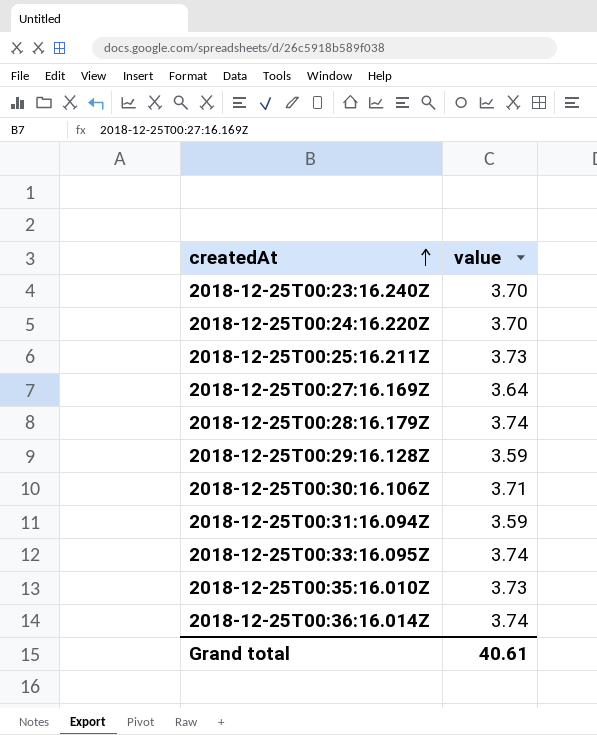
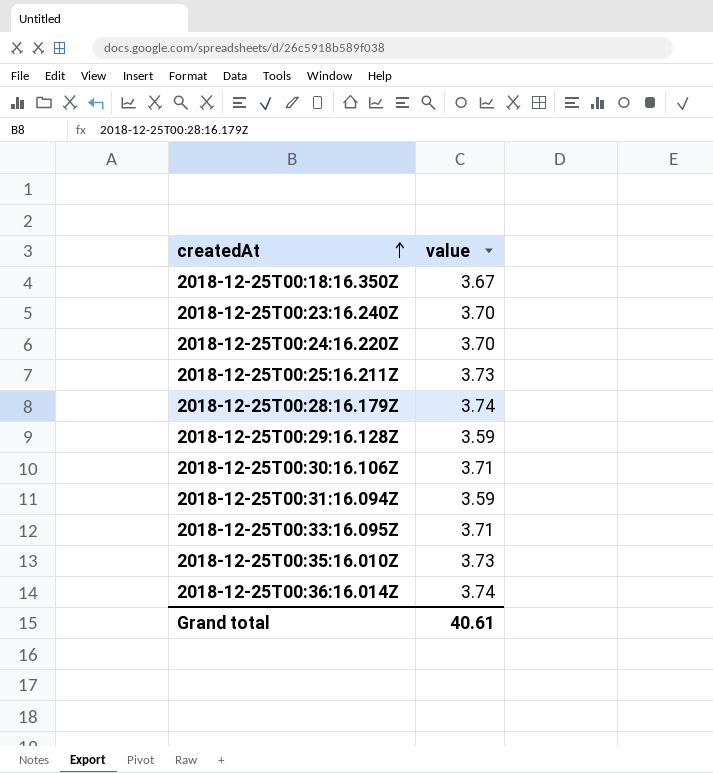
row 2018-12-25T00:27:16.169Z: 3.64 -> none
row 2018-12-25T00:18:16.350Z: none -> 3.67
2018-12-25T00:33:16.095Z | value: 3.74 -> 3.71

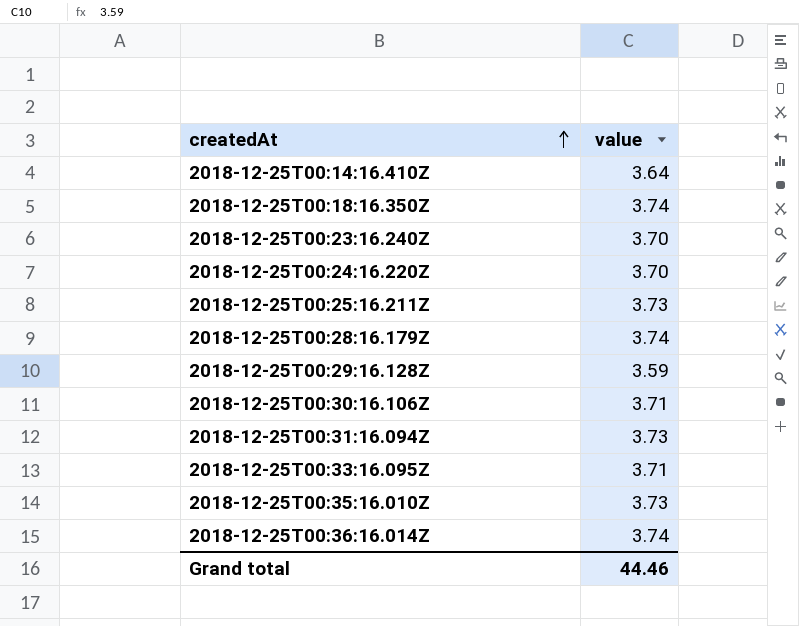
row 2018-12-25T00:14:16.410Z: none -> 3.64
2018-12-25T00:18:16.350Z | value: 3.67 -> 3.74
2018-12-25T00:31:16.094Z | value: 3.59 -> 3.73
Grand total | value: 40.61 -> 44.46

